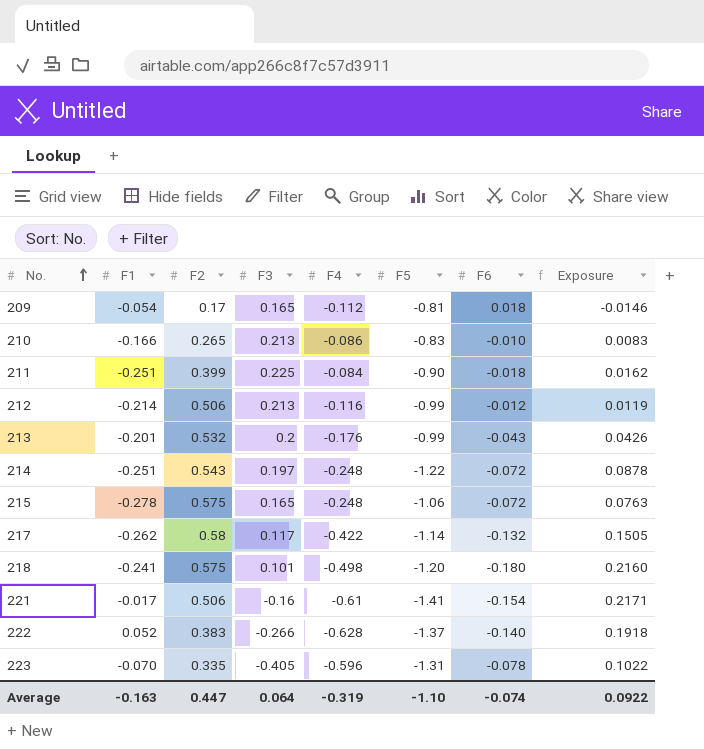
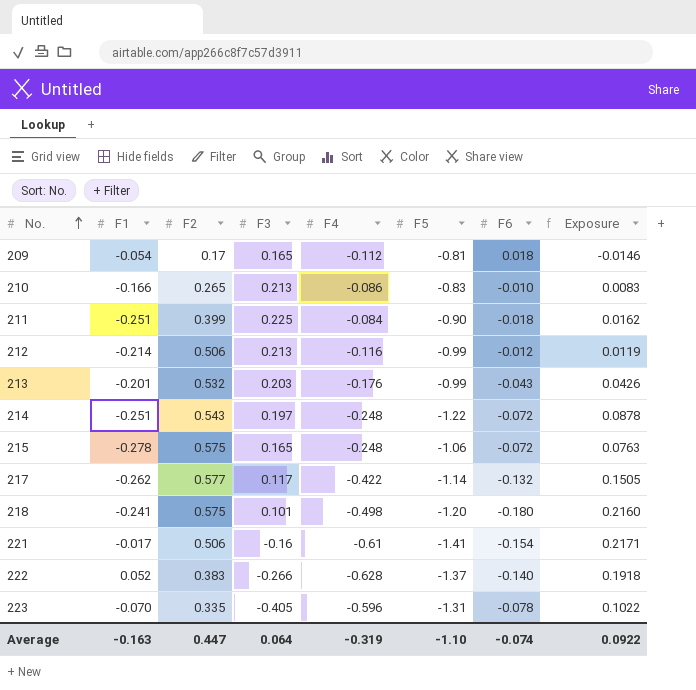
213 | F3: 0.2 -> 0.203
217 | F2: 0.58 -> 0.577

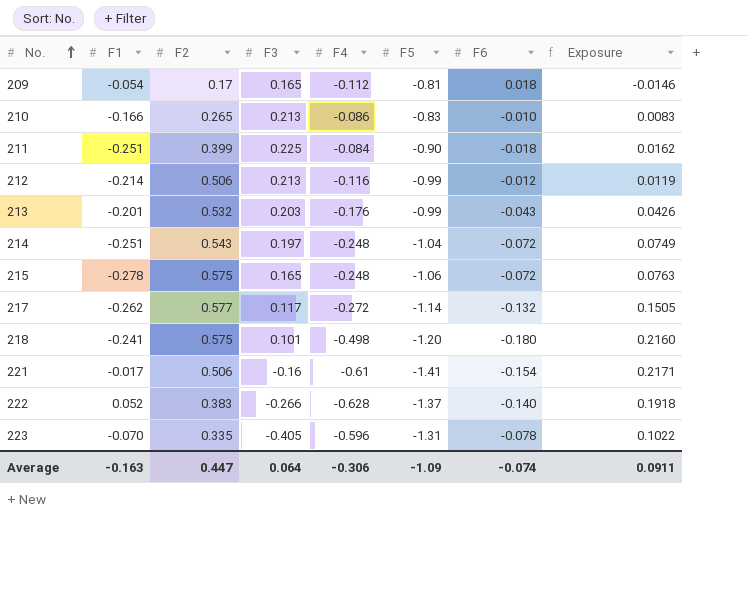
214 | F5: -1.22 -> -1.04
214 | Exposure: 0.0878 -> 0.0749
217 | F4: -0.422 -> -0.272
Average | F4: -0.319 -> -0.306
Average | F5: -1.10 -> -1.09
Average | Exposure: 0.0922 -> 0.0911

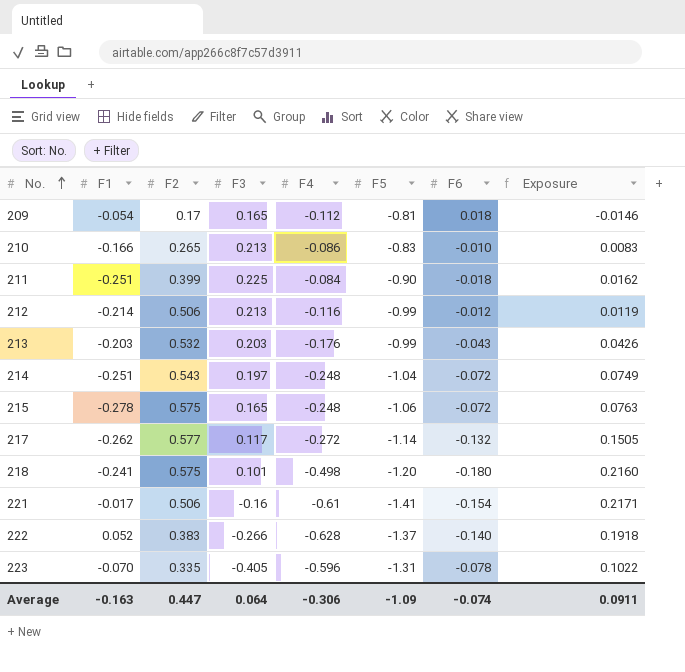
213 | F1: -0.201 -> -0.203

